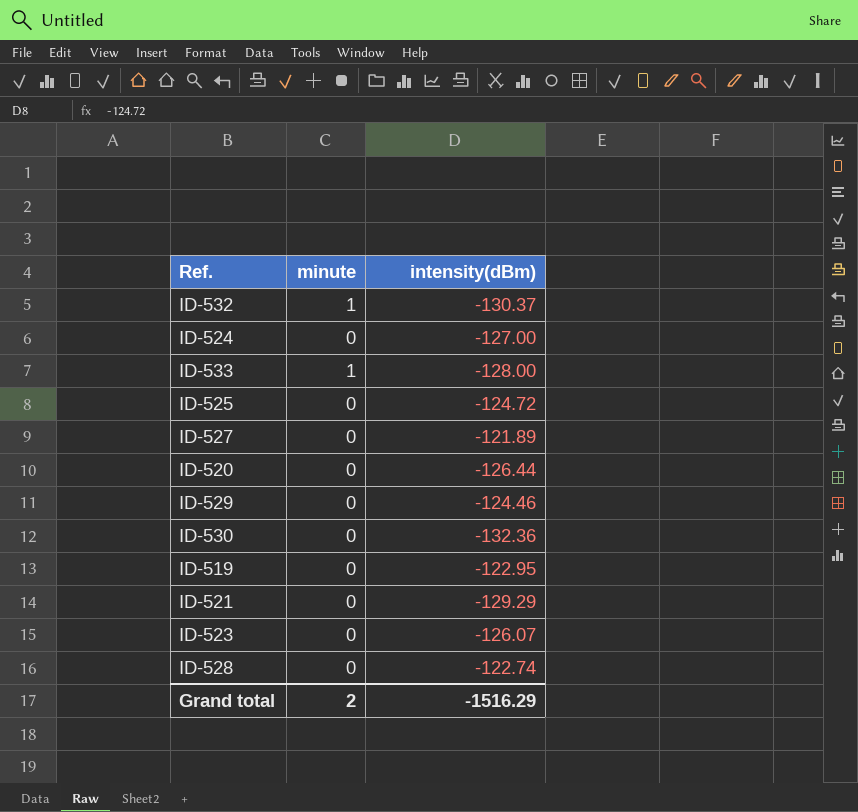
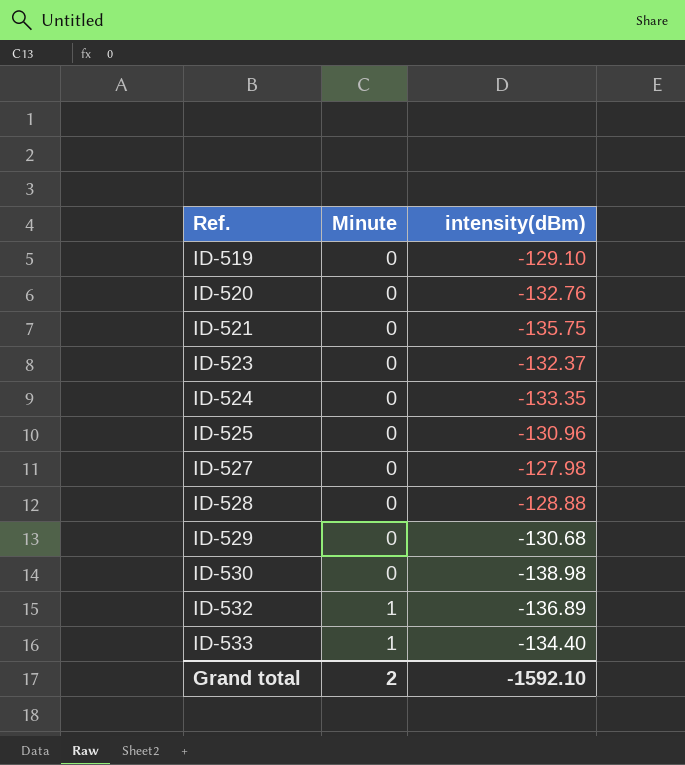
row order: none -> Ref. ascending
column name: minute -> Minute
ID-519 | intensity(dBm): -122.95 -> -129.10
ID-520 | intensity(dBm): -126.44 -> -132.76
ID-521 | intensity(dBm): -129.29 -> -135.75
ID-523 | intensity(dBm): -126.07 -> -132.37
ID-524 | intensity(dBm): -127.00 -> -133.35
ID-525 | intensity(dBm): -124.72 -> -130.96
ID-527 | intensity(dBm): -121.89 -> -127.98
ID-528 | intensity(dBm): -122.74 -> -128.88
ID-529 | intensity(dBm): -124.46 -> -130.68
ID-530 | intensity(dBm): -132.36 -> -138.98
ID-532 | intensity(dBm): -130.37 -> -136.89
ID-533 | intensity(dBm): -128.00 -> -134.40
Grand total | intensity(dBm): -1516.29 -> -1592.10

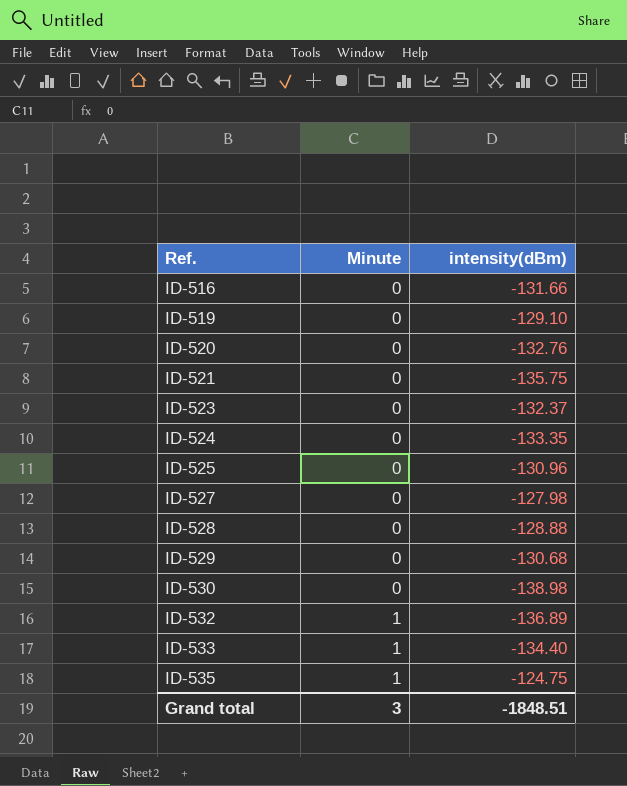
row ID-516: none -> 0 | -131.66
row ID-535: none -> 1 | -124.75
Grand total | Minute: 2 -> 3
Grand total | intensity(dBm): -1592.10 -> -1848.51

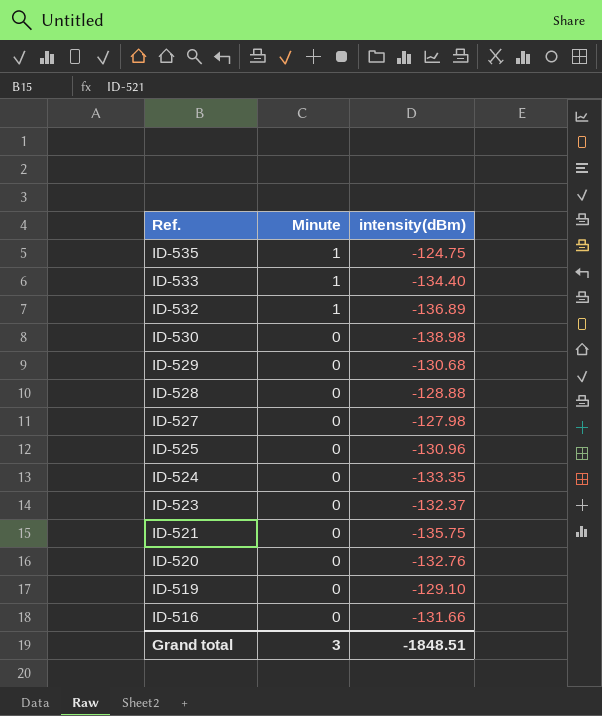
row order: Ref. ascending -> Ref. descending

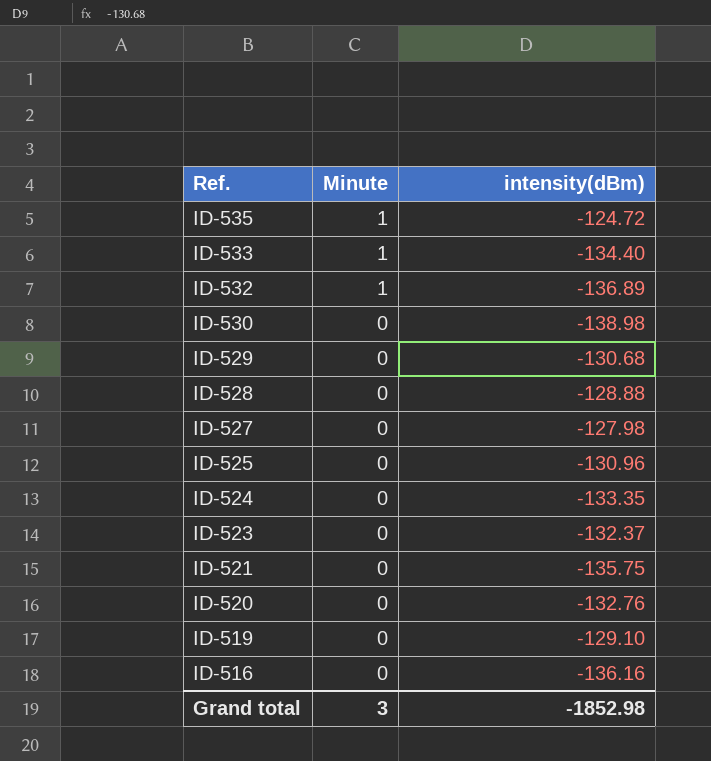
ID-535 | intensity(dBm): -124.75 -> -124.72
ID-516 | intensity(dBm): -131.66 -> -136.16
Grand total | intensity(dBm): -1848.51 -> -1852.98

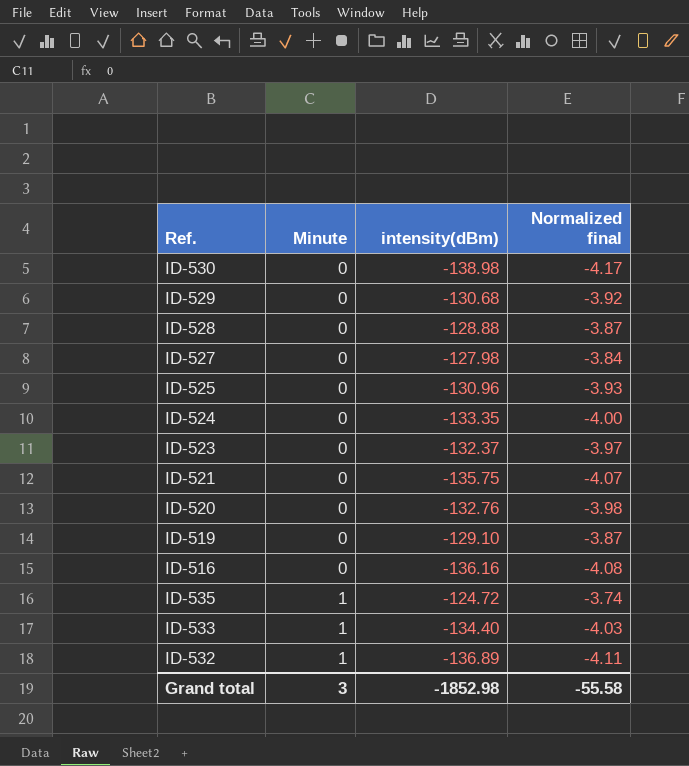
row order: Ref. descending -> Minute ascending
column Normalized final | formula: none -> [intensity(dBm)] * 0.03

